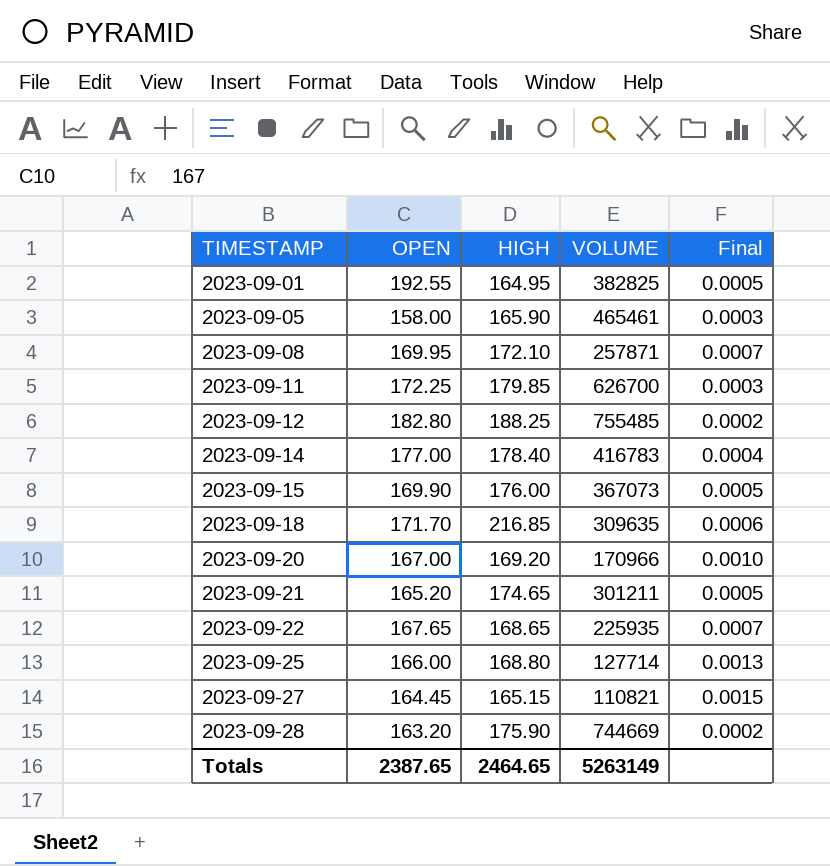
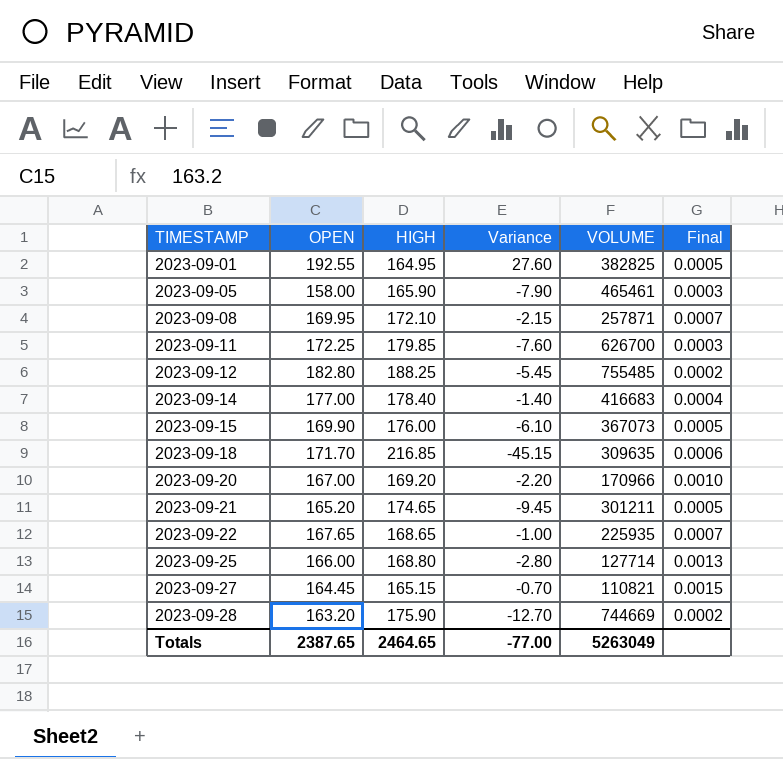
column Variance | formula: none -> [OPEN] - [HIGH]
2023-09-14 | VOLUME: 416783 -> 416683
Totals | VOLUME: 5263149 -> 5263049

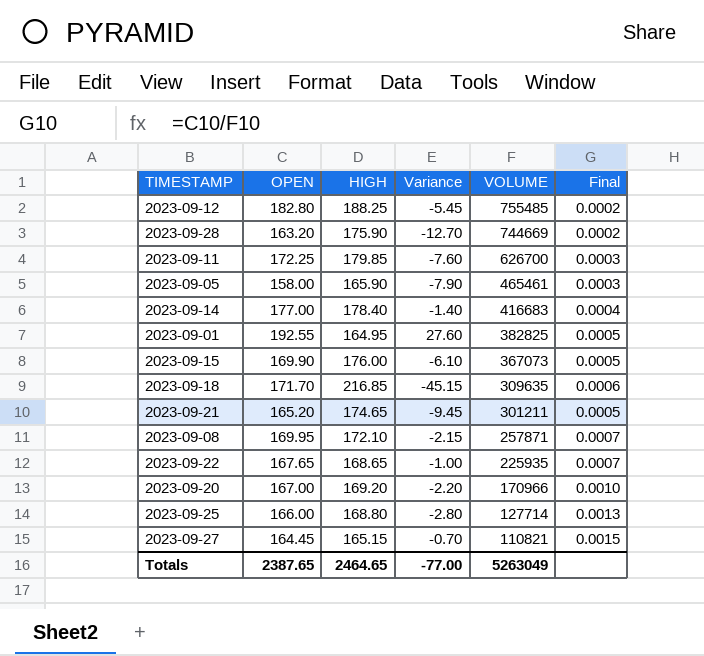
row order: TIMESTAMP ascending -> VOLUME descending

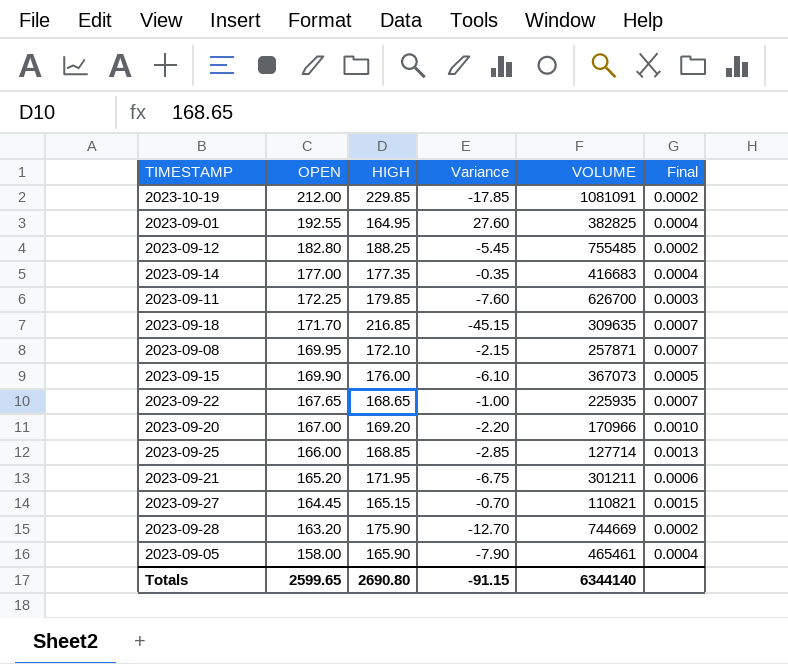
row order: VOLUME descending -> OPEN descending
column Final | formula: [OPEN] / [VOLUME] -> [HIGH] / [VOLUME]
row 2023-10-19: none -> 212.00 | 229.85 | -17.85 | 1081091 | 0.0002
2023-09-14 | HIGH: 178.40 -> 177.35
2023-09-14 | Variance: -1.40 -> -0.35
2023-09-25 | HIGH: 168.80 -> 168.85
2023-09-25 | Variance: -2.80 -> -2.85
2023-09-21 | HIGH: 174.65 -> 171.95
2023-09-21 | Variance: -9.45 -> -6.75
Totals | OPEN: 2387.65 -> 2599.65
Totals | HIGH: 2464.65 -> 2690.80
Totals | Variance: -77.00 -> -91.15
Totals | VOLUME: 5263049 -> 6344140

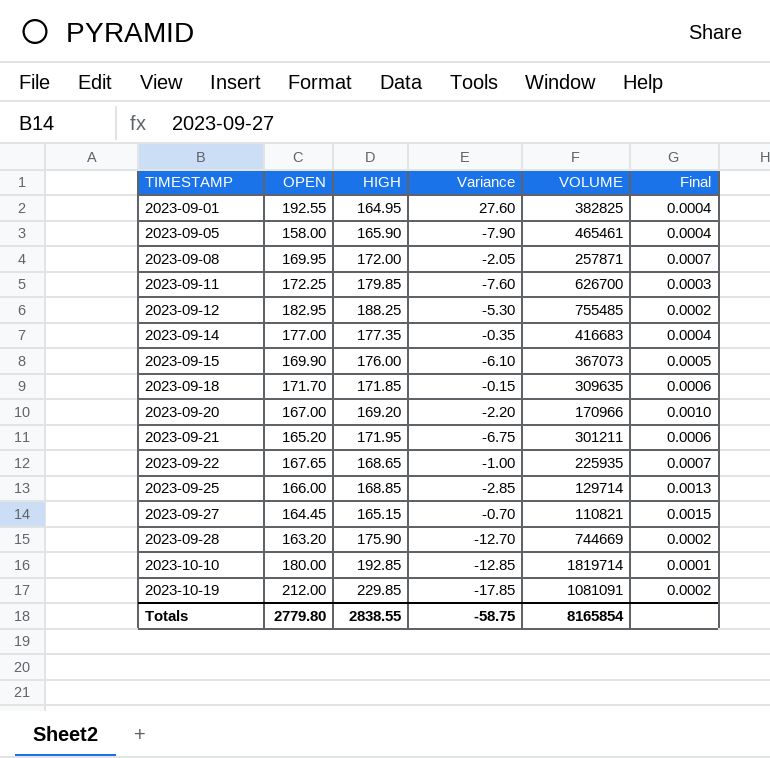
row order: OPEN descending -> TIMESTAMP ascending
2023-09-08 | HIGH: 172.10 -> 172.00
2023-09-08 | Variance: -2.15 -> -2.05
2023-09-12 | OPEN: 182.80 -> 182.95
2023-09-12 | Variance: -5.45 -> -5.30
2023-09-18 | HIGH: 216.85 -> 171.85
2023-09-18 | Variance: -45.15 -> -0.15
2023-09-18 | Final: 0.0007 -> 0.0006
2023-09-25 | VOLUME: 127714 -> 129714
row 2023-10-10: none -> 180.00 | 192.85 | -12.85 | 1819714 | 0.0001
Totals | OPEN: 2599.65 -> 2779.80
Totals | HIGH: 2690.80 -> 2838.55
Totals | Variance: -91.15 -> -58.75
Totals | VOLUME: 6344140 -> 8165854

